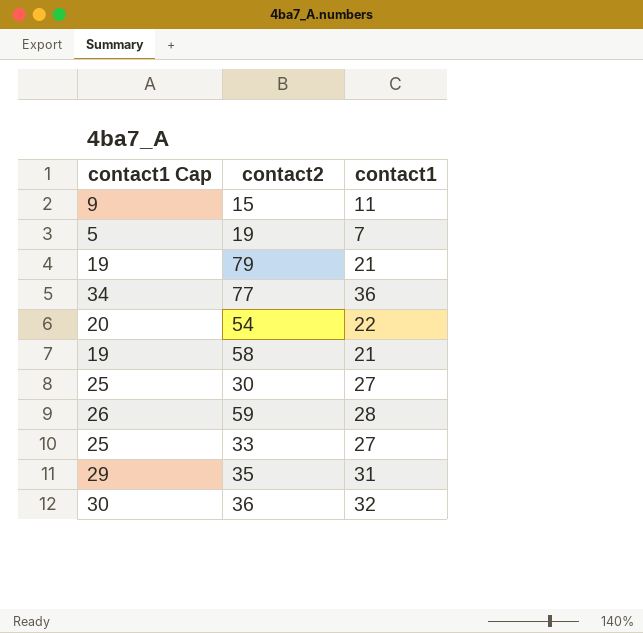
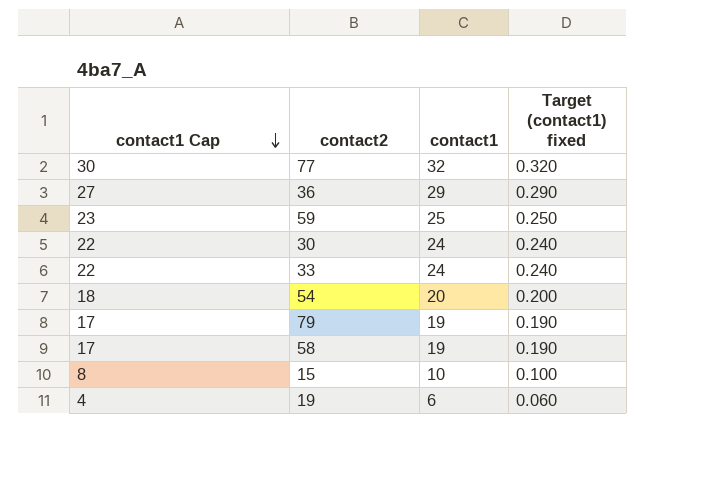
row order: none -> contact1 Cap descending
column Target (contact1) fixed | formula: none -> [contact1] * 0.01
row 35: 29 | 31 -> none
77 | contact1 Cap: 34 -> 30
77 | contact1: 36 -> 32
36 | contact1 Cap: 30 -> 27
36 | contact1: 32 -> 29
59 | contact1 Cap: 26 -> 23
59 | contact1: 28 -> 25
30 | contact1 Cap: 25 -> 22
30 | contact1: 27 -> 24
33 | contact1 Cap: 25 -> 22
33 | contact1: 27 -> 24
54 | contact1 Cap: 20 -> 18
54 | contact1: 22 -> 20
79 | contact1 Cap: 19 -> 17
79 | contact1: 21 -> 19
58 | contact1 Cap: 19 -> 17
58 | contact1: 21 -> 19
15 | contact1 Cap: 9 -> 8
15 | contact1: 11 -> 10
19 | contact1 Cap: 5 -> 4
19 | contact1: 7 -> 6

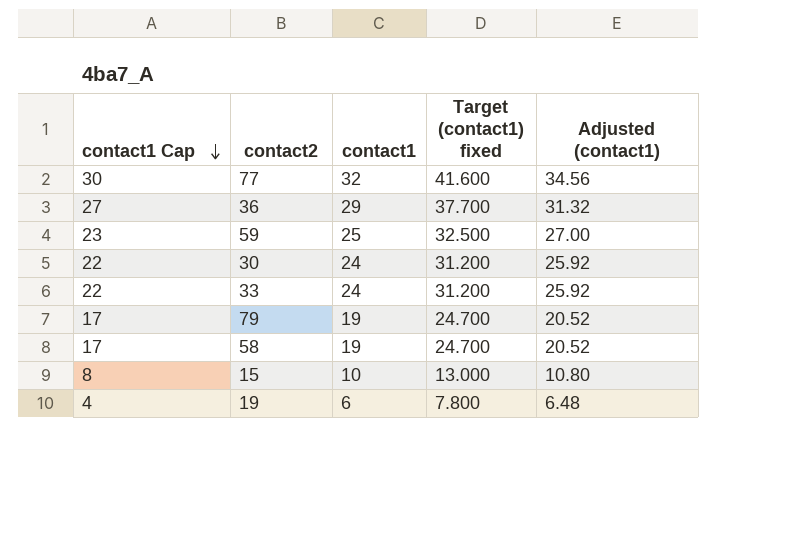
column Target (contact1) fixed | formula: [contact1] * 0.01 -> [contact1] * 1.3
column Adjusted (contact1) | formula: none -> [contact1] * 1.08
row 54: 18 | 20 | 0.200 -> none

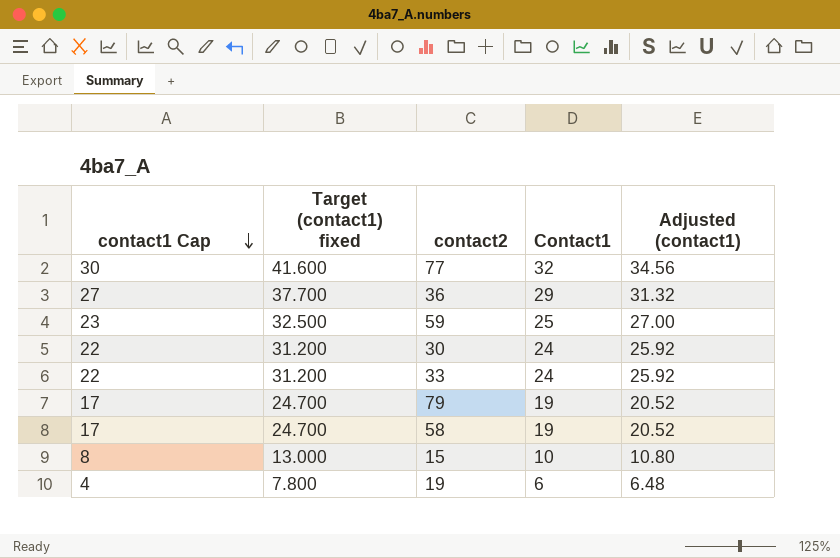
column Target (contact1) fixed | position: 4 -> 2
column name: contact1 -> Contact1

